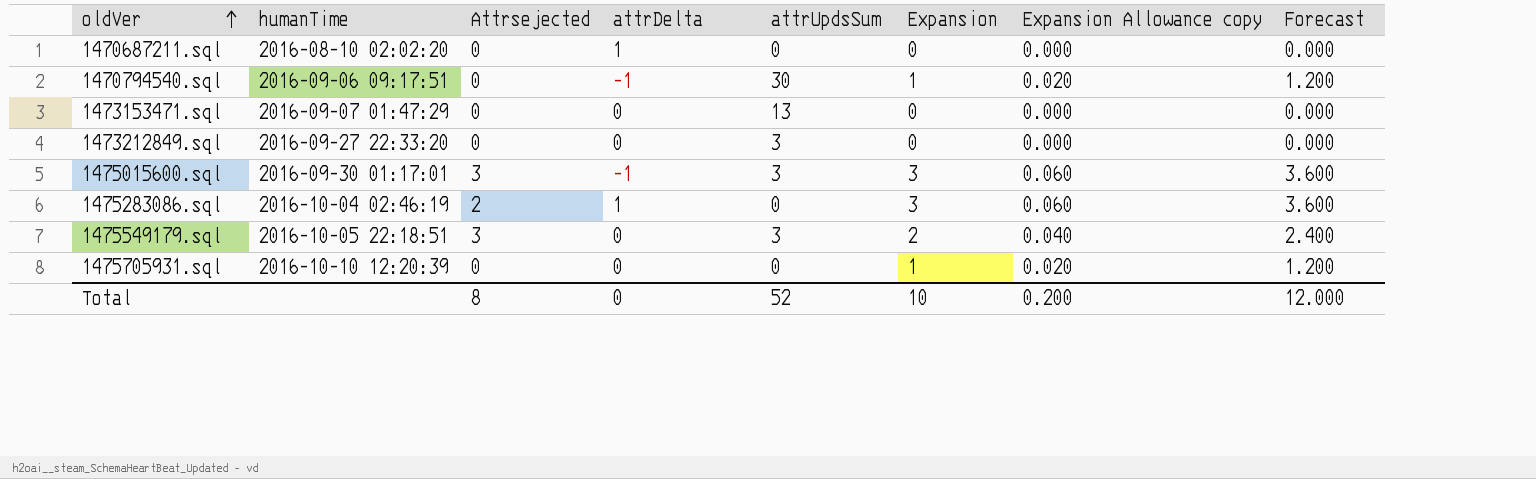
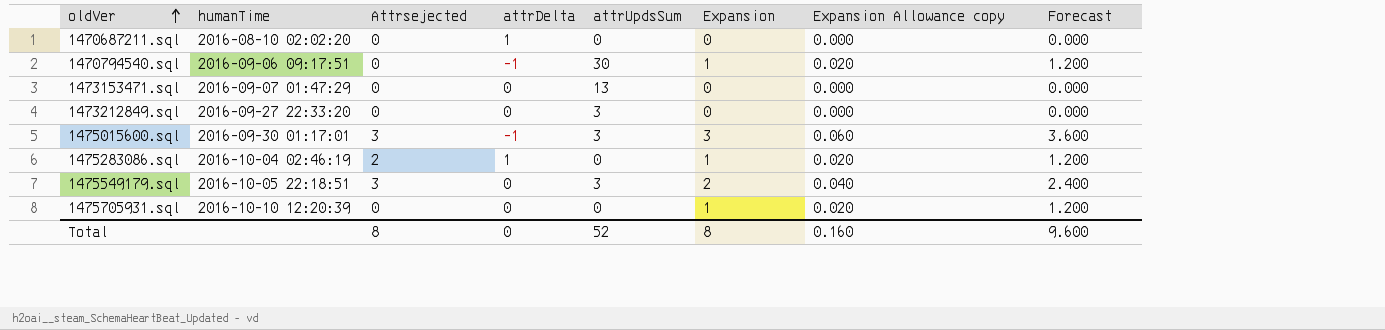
1475283086.sql | Expansion: 3 -> 1
1475283086.sql | Expansion Allowance copy: 0.060 -> 0.020
1475283086.sql | Forecast: 3.600 -> 1.200
Total | Expansion: 10 -> 8
Total | Expansion Allowance copy: 0.200 -> 0.160
Total | Forecast: 12.000 -> 9.600

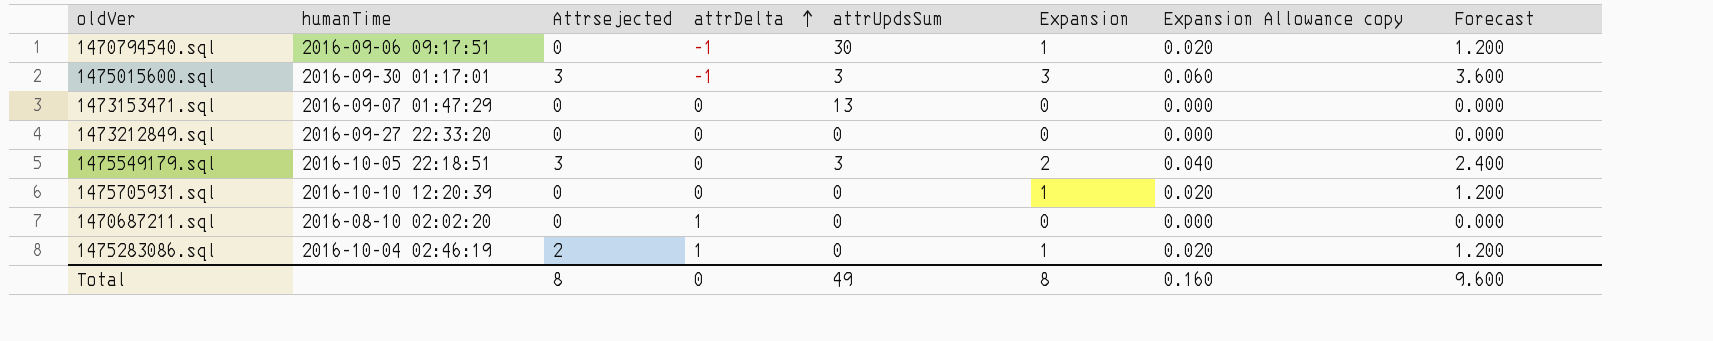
row order: oldVer ascending -> attrDelta ascending
1473212849.sql | attrUpdsSum: 3 -> 0
Total | attrUpdsSum: 52 -> 49

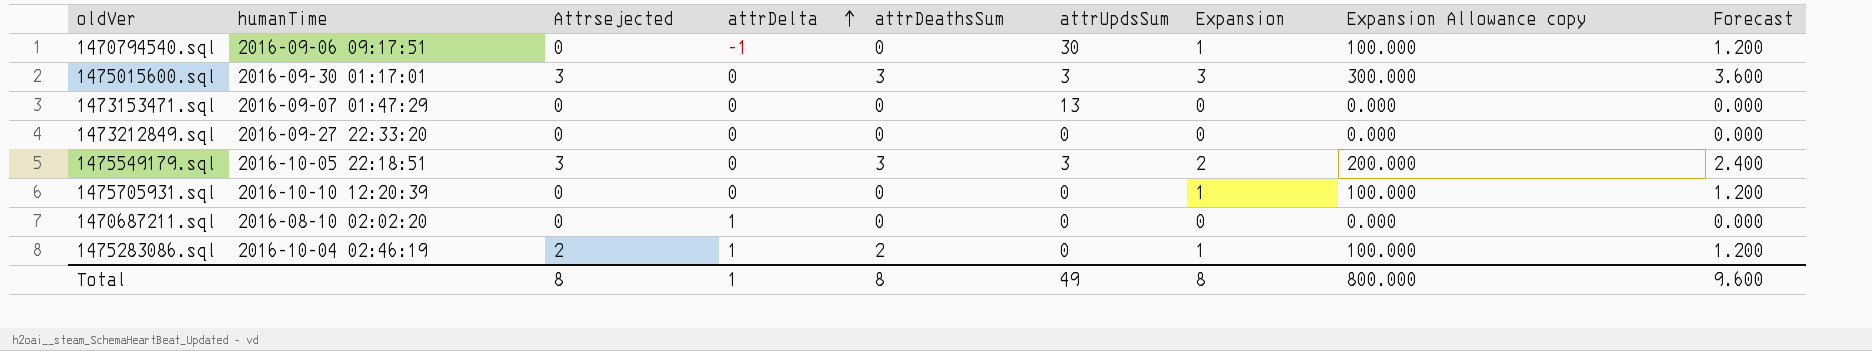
column attrDeathsSum | position: none -> 5
column Expansion Allowance copy | formula: [Expansion] * 0.02 -> [Expansion] * 100
1475015600.sql | attrDelta: -1 -> 0
Total | attrDelta: 0 -> 1
Total | Expansion Allowance copy: 0.160 -> 800.000

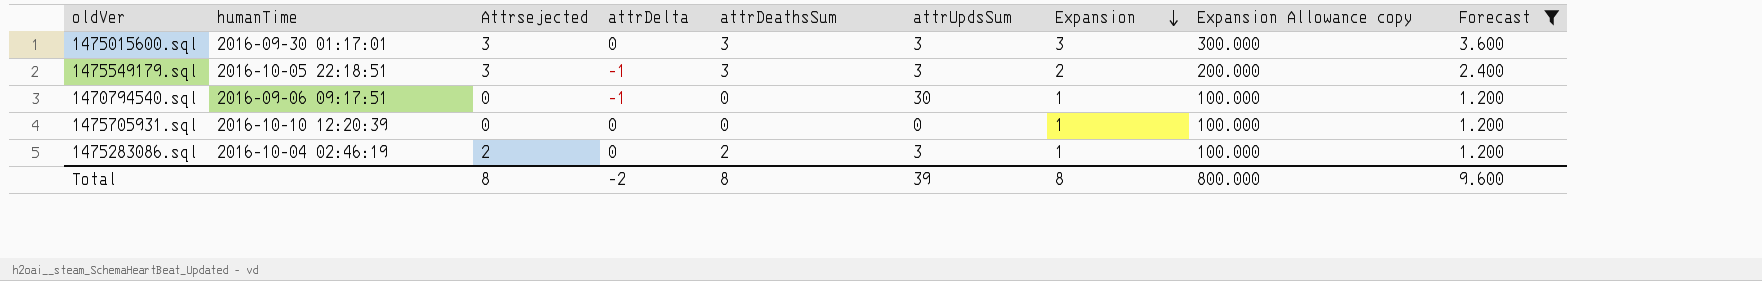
filter: none -> Forecast != 0.000
row order: attrDelta ascending -> Expansion descending
1475549179.sql | attrDelta: 0 -> -1
1475283086.sql | attrDelta: 1 -> 0
1475283086.sql | attrUpdsSum: 0 -> 3
Total | attrDelta: 1 -> -2
Total | attrUpdsSum: 49 -> 39

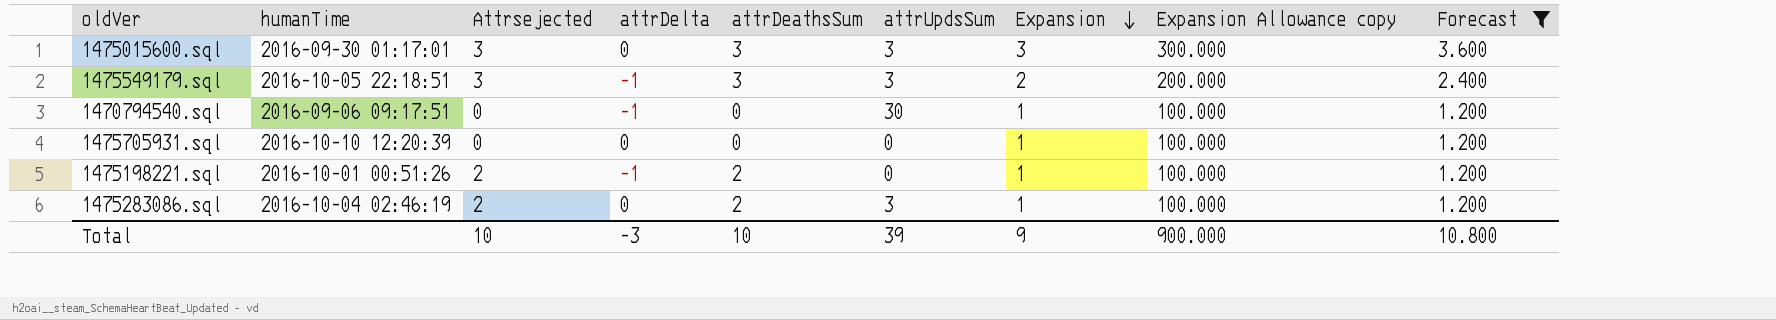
row 1475198221.sql: none -> 2016-10-01 00:51:26 | 2 | -1 | 2 | 0 | 1 | 100.000 | 1.200
Total | Attrsejected: 8 -> 10
Total | attrDelta: -2 -> -3
Total | attrDeathsSum: 8 -> 10
Total | Expansion: 8 -> 9
Total | Expansion Allowance copy: 800.000 -> 900.000
Total | Forecast: 9.600 -> 10.800

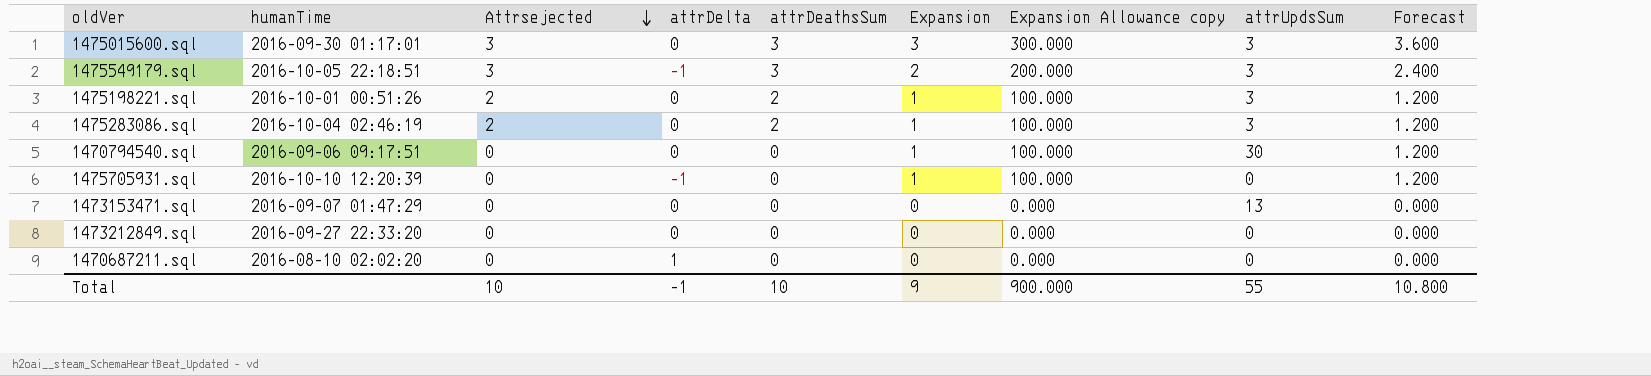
filter: Forecast != 0.000 -> none
row order: Expansion descending -> Attrsejected descending
column attrUpdsSum | position: 6 -> 8
1475198221.sql | attrDelta: -1 -> 0
1475198221.sql | attrUpdsSum: 0 -> 3
1470794540.sql | attrDelta: -1 -> 0
1475705931.sql | attrDelta: 0 -> -1
Total | attrDelta: -3 -> -1
Total | attrUpdsSum: 39 -> 55

